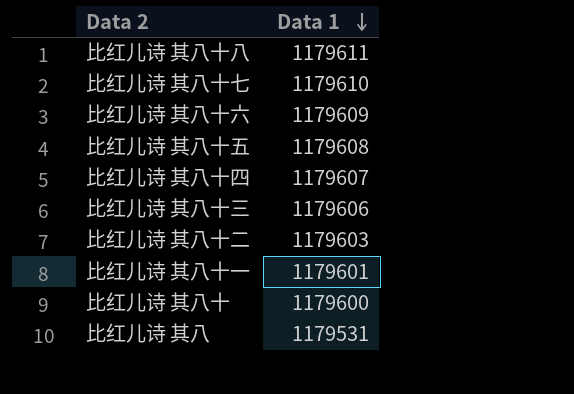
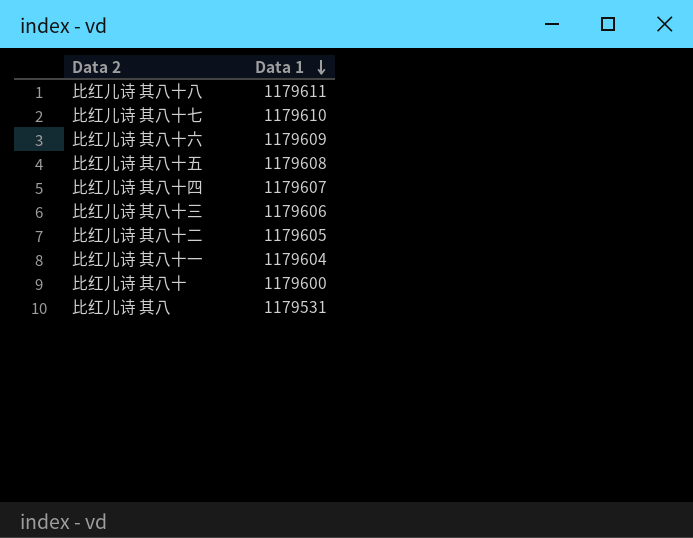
比红儿诗 其八十二 | Data 1: 1179603 -> 1179605
比红儿诗 其八十一 | Data 1: 1179601 -> 1179604

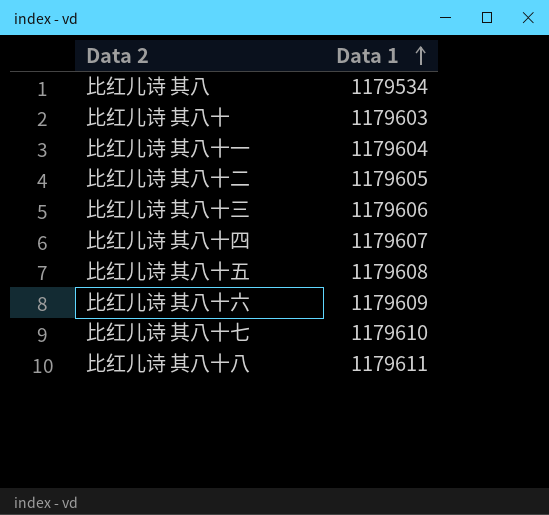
row order: Data 1 descending -> Data 1 ascending
比红儿诗 其八 | Data 1: 1179531 -> 1179534
比红儿诗 其八十 | Data 1: 1179600 -> 1179603

